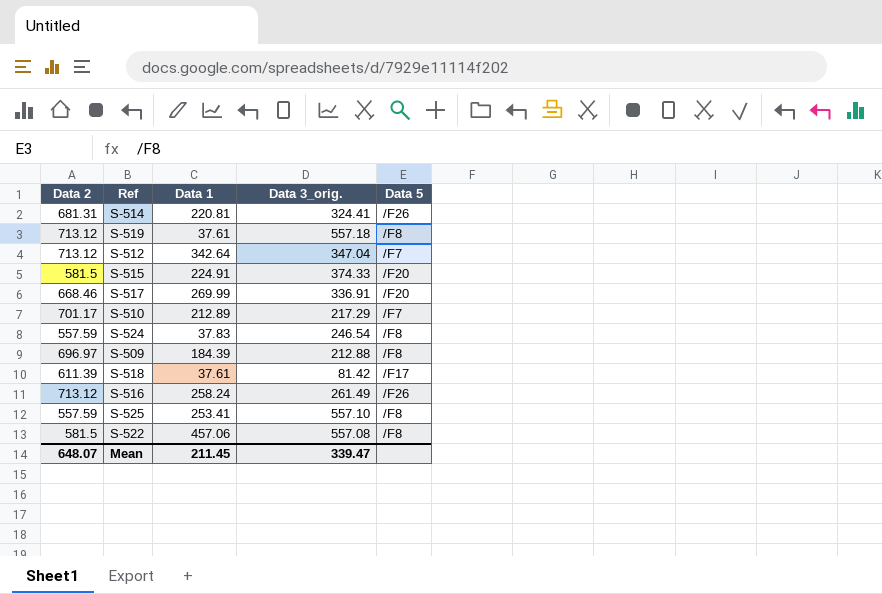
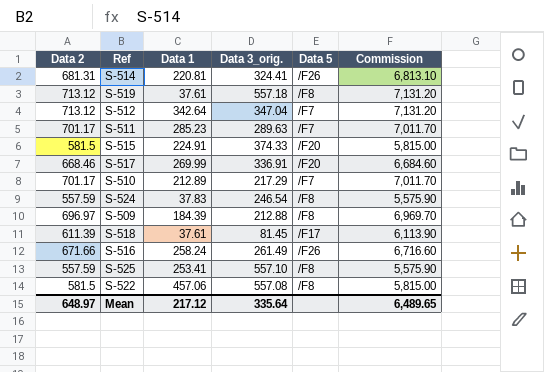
column Commission | formula: none -> [Data 2] * 10
row S-511: none -> 701.17 | 285.23 | 289.63 | /F7 | 7,011.70
S-518 | Data 3_orig.: 81.42 -> 81.45
S-516 | Data 2: 713.12 -> 671.66
Mean | Data 2: 648.07 -> 648.97
Mean | Data 1: 211.45 -> 217.12
Mean | Data 3_orig.: 339.47 -> 335.64

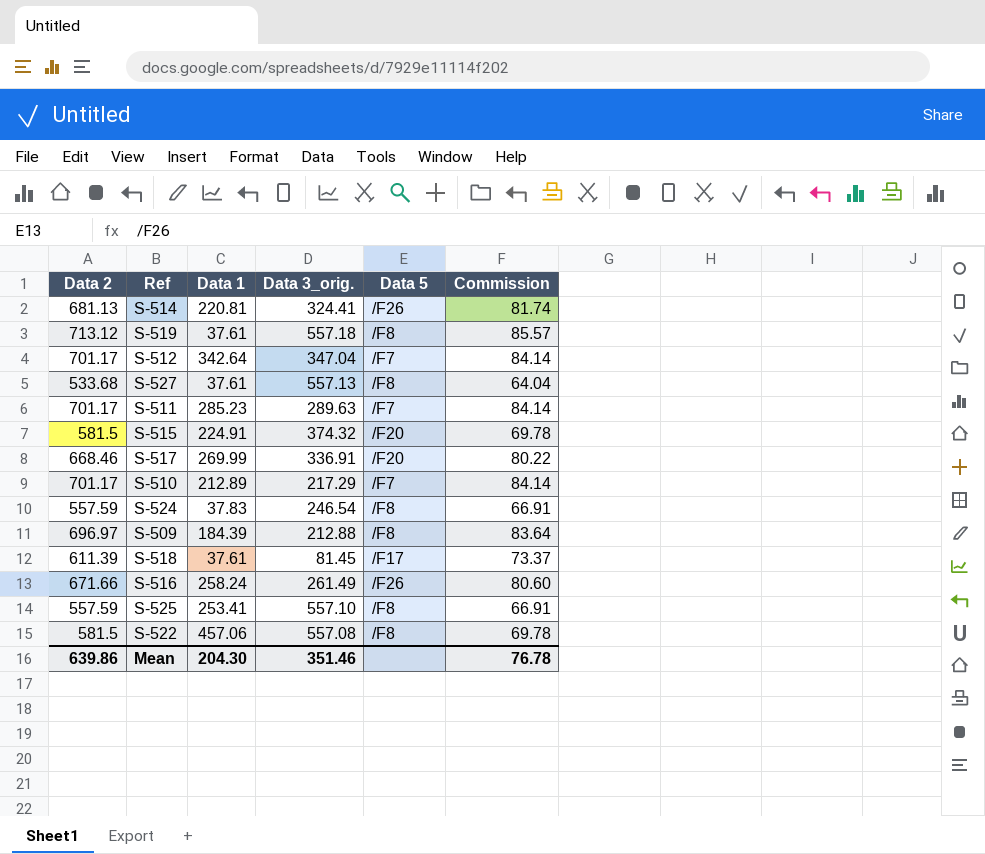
column Commission | formula: [Data 2] * 10 -> [Data 2] * 0.12
S-514 | Data 2: 681.31 -> 681.13
S-512 | Data 2: 713.12 -> 701.17
row S-527: none -> 533.68 | 37.61 | 557.13 | /F8 | 64.04
S-515 | Data 3_orig.: 374.33 -> 374.32
Mean | Data 2: 648.97 -> 639.86
Mean | Data 1: 217.12 -> 204.30
Mean | Data 3_orig.: 335.64 -> 351.46
Mean | Commission: 6,489.65 -> 76.78

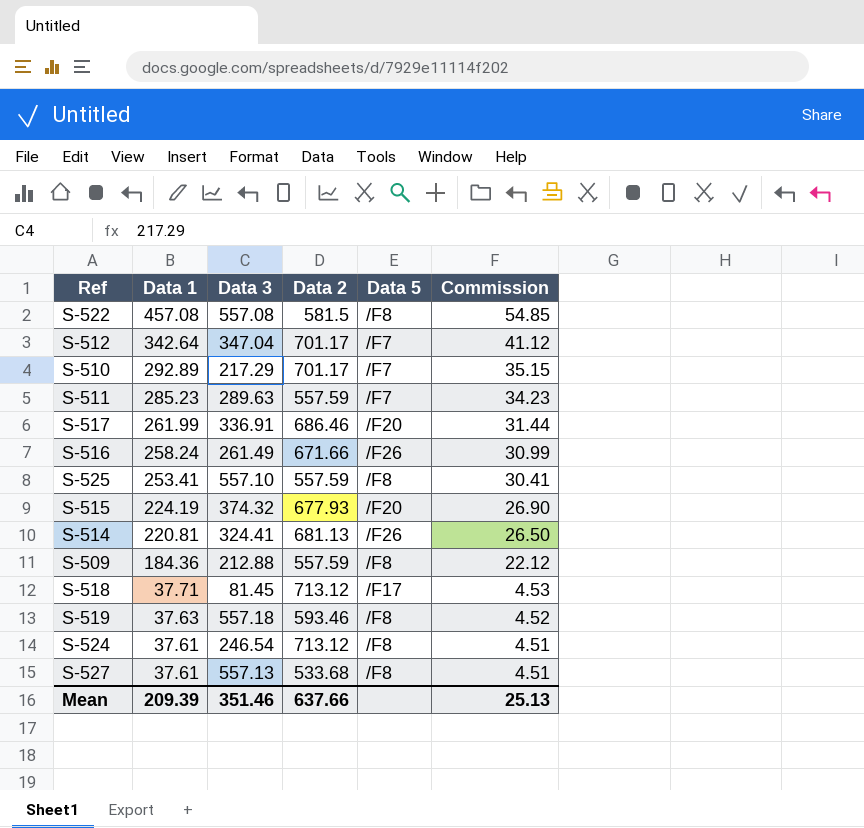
row order: none -> Data 1 descending
column name: Data 3_orig. -> Data 3
column Data 2 | position: 1 -> 4
column Commission | formula: [Data 2] * 0.12 -> [Data 1] * 0.12
S-522 | Data 1: 457.06 -> 457.08
S-510 | Data 1: 212.89 -> 292.89
S-511 | Data 2: 701.17 -> 557.59
S-517 | Data 1: 269.99 -> 261.99
S-517 | Data 2: 668.46 -> 686.46
S-515 | Data 1: 224.91 -> 224.19
S-515 | Data 2: 581.5 -> 677.93
S-509 | Data 1: 184.39 -> 184.36
S-509 | Data 2: 696.97 -> 557.59
S-518 | Data 1: 37.61 -> 37.71
S-518 | Data 2: 611.39 -> 713.12
S-519 | Data 1: 37.61 -> 37.63
S-519 | Data 2: 713.12 -> 593.46
S-524 | Data 1: 37.83 -> 37.61
S-524 | Data 2: 557.59 -> 713.12
Mean | Data 1: 204.30 -> 209.39
Mean | Data 2: 639.86 -> 637.66
Mean | Commission: 76.78 -> 25.13

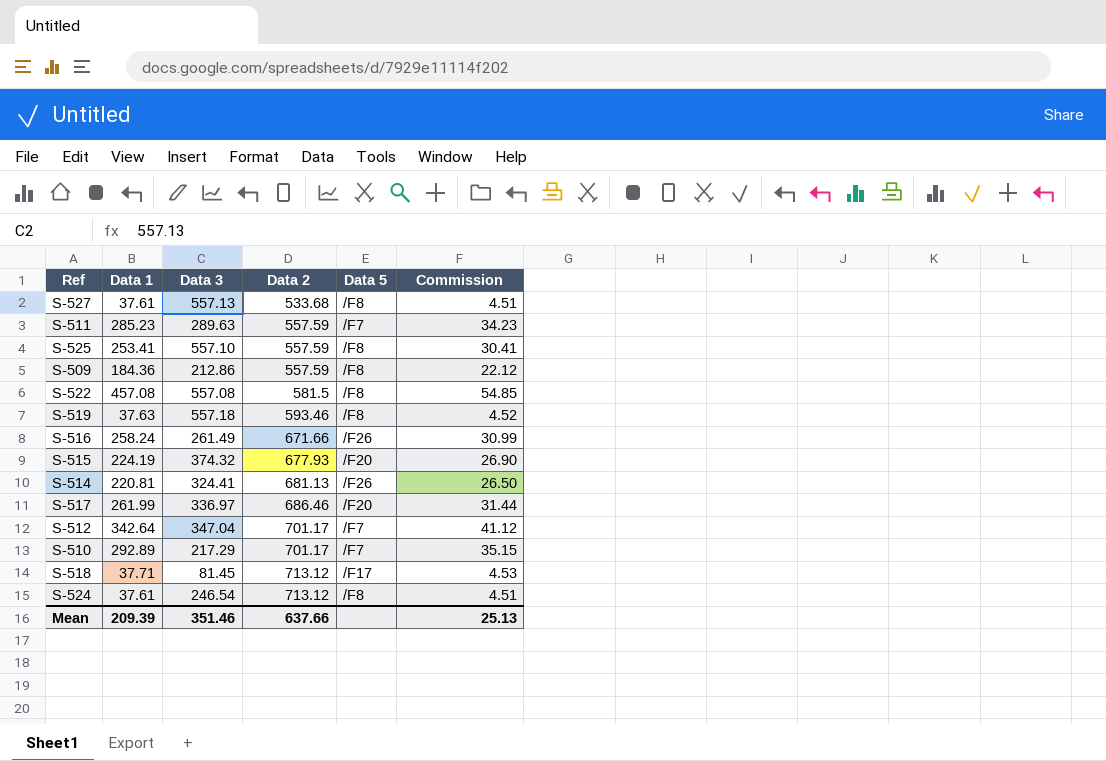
row order: Data 1 descending -> Data 2 ascending
S-509 | Data 3: 212.88 -> 212.86
S-517 | Data 3: 336.91 -> 336.97

